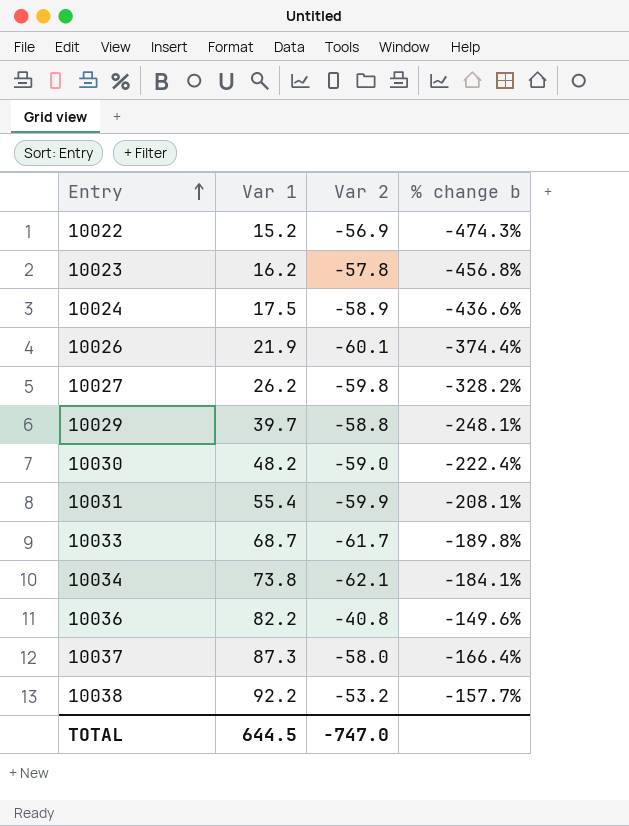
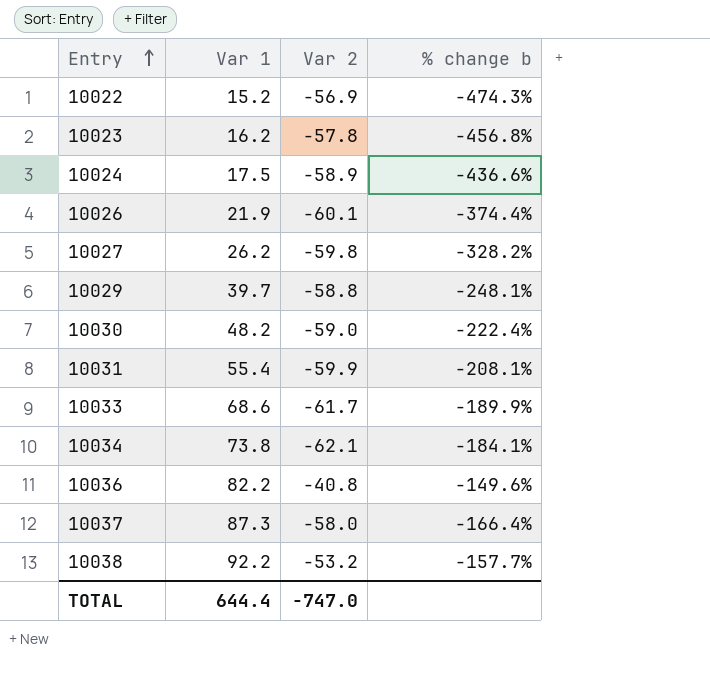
10033 | Var 1: 68.7 -> 68.6
10033 | % change b: -189.8% -> -189.9%
TOTAL | Var 1: 644.5 -> 644.4

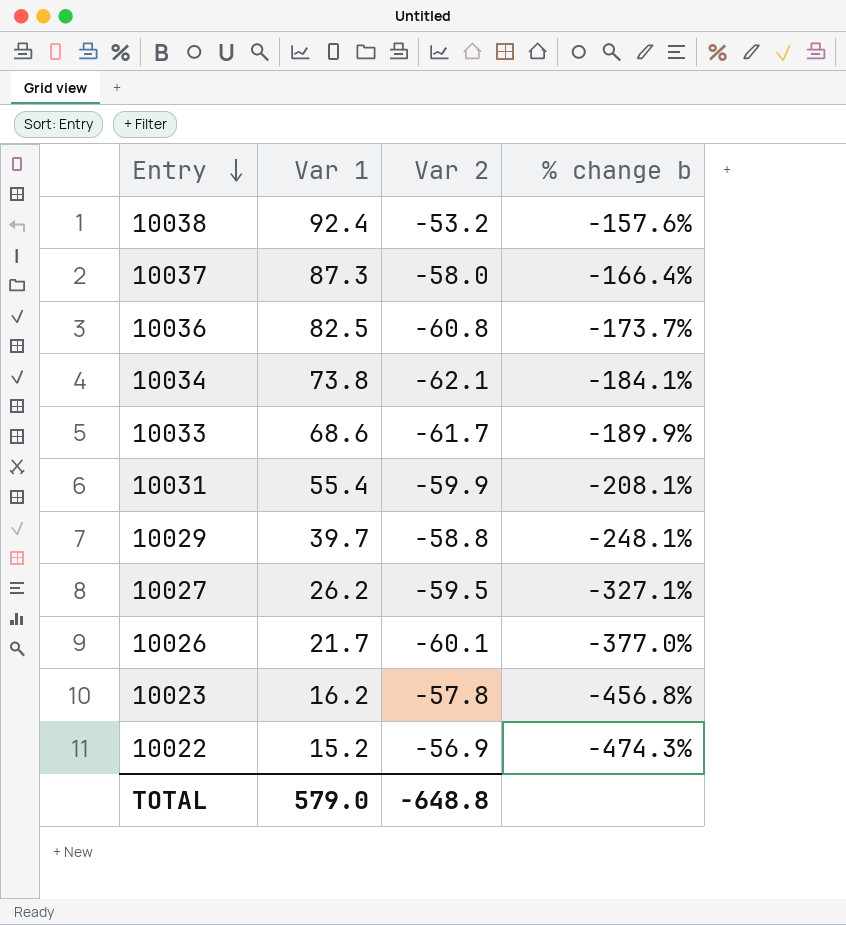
row order: Entry ascending -> Entry descending
row 10024: 17.5 | -58.9 | -436.6% -> none
row 10030: 48.2 | -59.0 | -222.4% -> none
10038 | Var 1: 92.2 -> 92.4
10038 | % change b: -157.7% -> -157.6%
10036 | Var 1: 82.2 -> 82.5
10036 | Var 2: -40.8 -> -60.8
10036 | % change b: -149.6% -> -173.7%
10027 | Var 2: -59.8 -> -59.5
10027 | % change b: -328.2% -> -327.1%
10026 | Var 1: 21.9 -> 21.7
10026 | % change b: -374.4% -> -377.0%
TOTAL | Var 1: 644.4 -> 579.0
TOTAL | Var 2: -747.0 -> -648.8

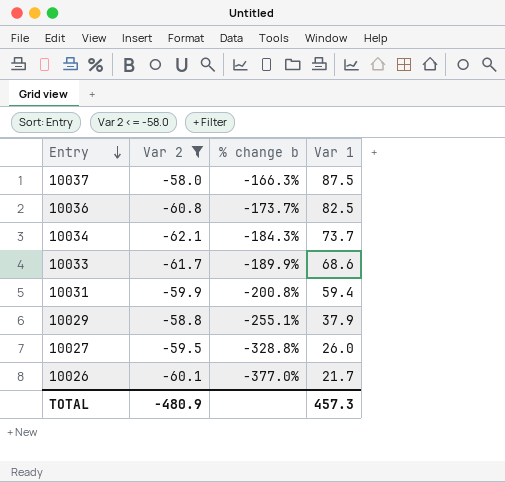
filter: none -> Var 2 <= -58.0
column Var 1 | position: 2 -> 4
10037 | % change b: -166.4% -> -166.3%
10037 | Var 1: 87.3 -> 87.5
10034 | % change b: -184.1% -> -184.3%
10034 | Var 1: 73.8 -> 73.7
10031 | % change b: -208.1% -> -200.8%
10031 | Var 1: 55.4 -> 59.4
10029 | % change b: -248.1% -> -255.1%
10029 | Var 1: 39.7 -> 37.9
10027 | % change b: -327.1% -> -328.8%
10027 | Var 1: 26.2 -> 26.0
TOTAL | Var 2: -648.8 -> -480.9
TOTAL | Var 1: 579.0 -> 457.3

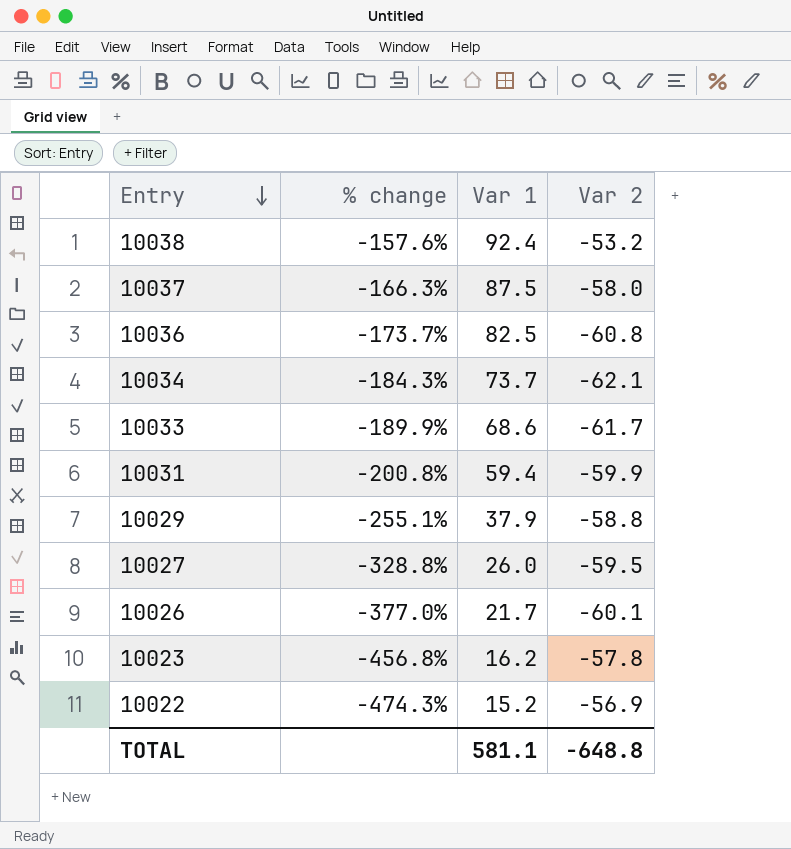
filter: Var 2 <= -58.0 -> none
column name: % change b -> % change
column Var 2 | position: 2 -> 4
TOTAL | Var 1: 457.3 -> 581.1
TOTAL | Var 2: -480.9 -> -648.8

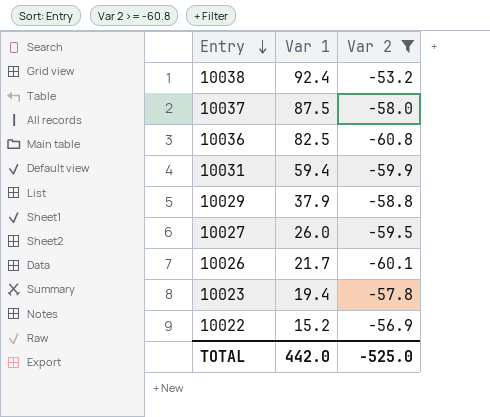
filter: none -> Var 2 >= -60.8
column % change | formula: ([Var 2] - [Var 1]) / [Var 1] -> none
10023 | Var 1: 16.2 -> 19.4
TOTAL | Var 1: 581.1 -> 442.0
TOTAL | Var 2: -648.8 -> -525.0

